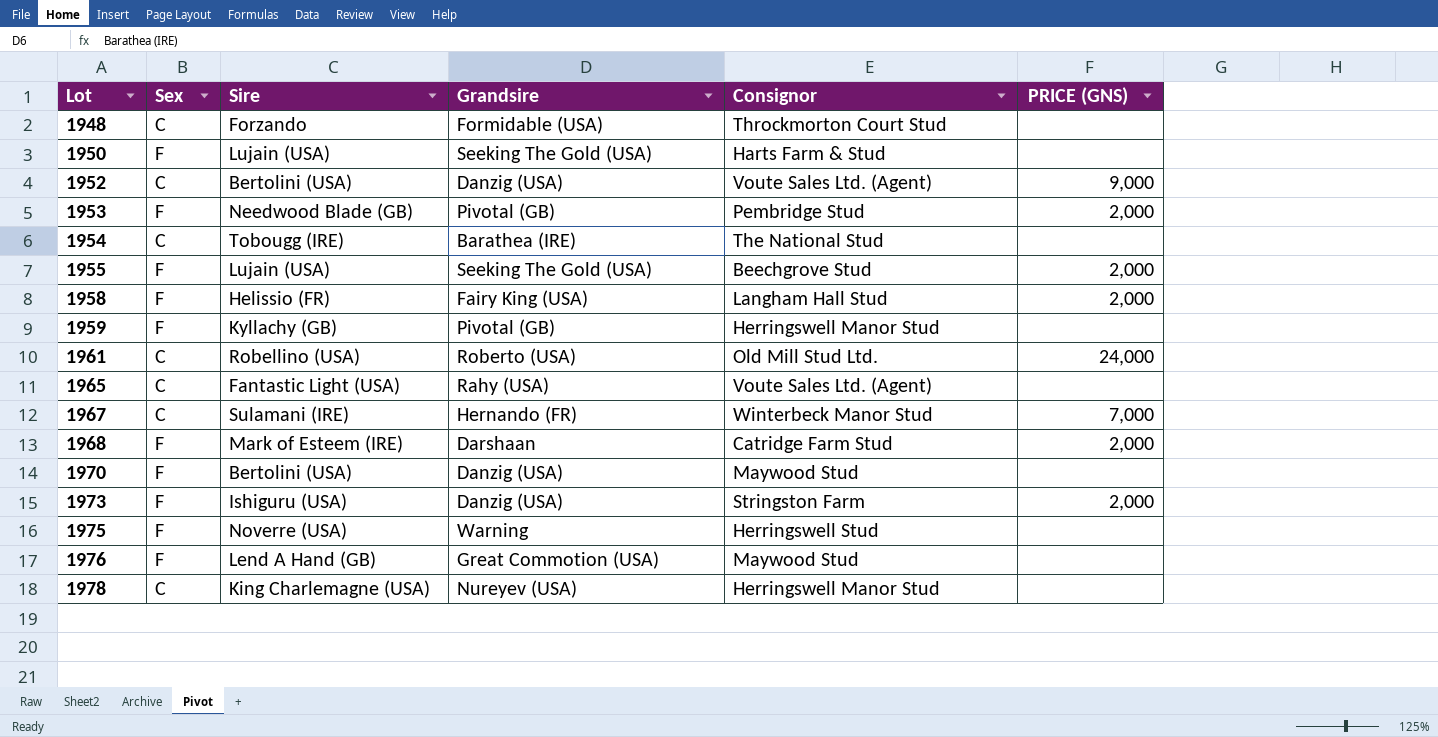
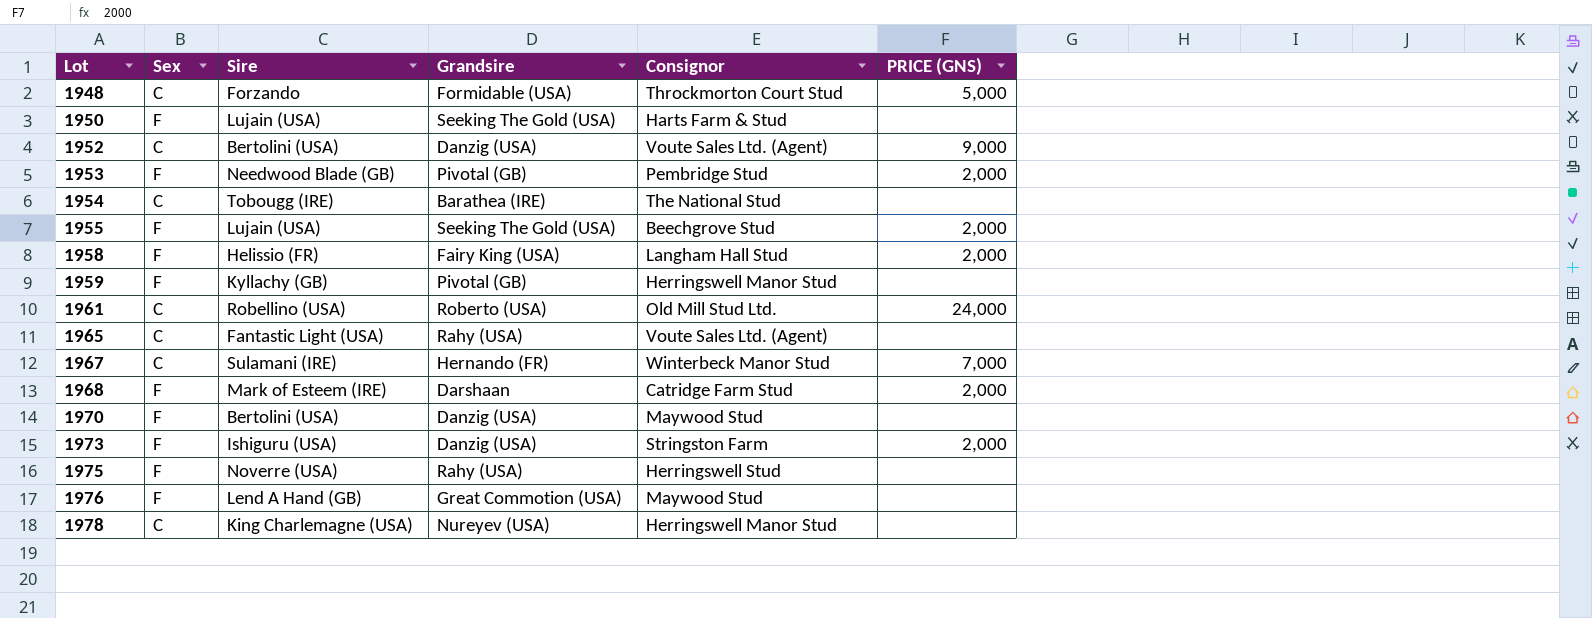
1948 | PRICE (GNS): none -> 5,000
1975 | Grandsire: Warning -> Rahy (USA)

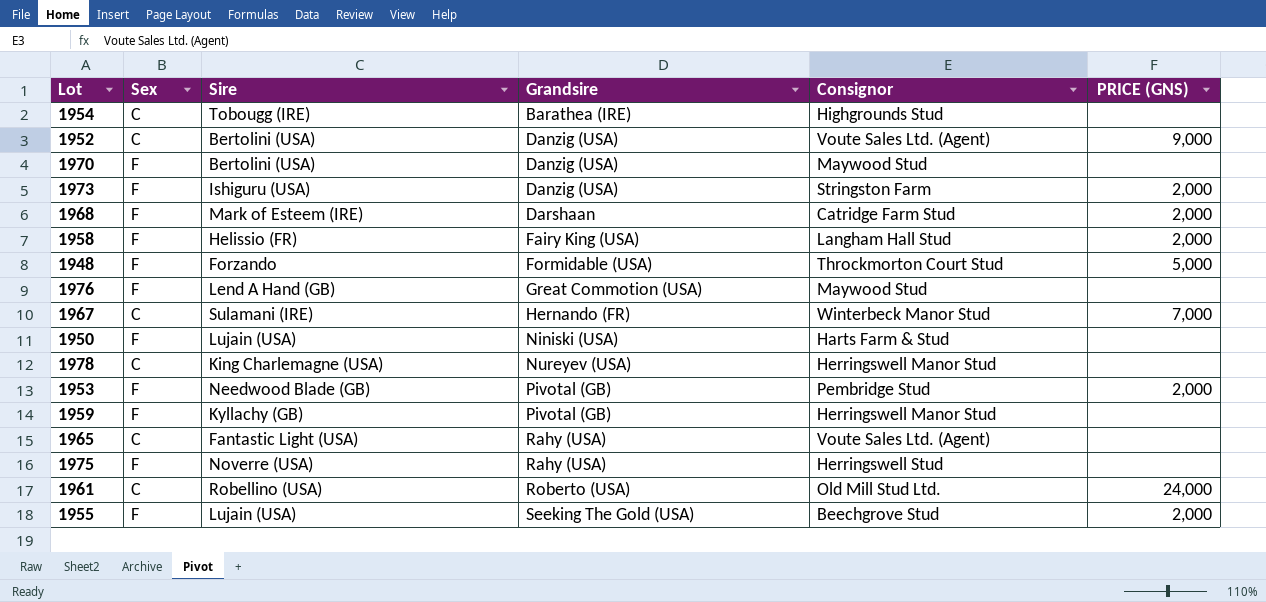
row order: Lot ascending -> Grandsire ascending
1954 | Consignor: The National Stud -> Highgrounds Stud
1948 | Sex: C -> F
1950 | Grandsire: Seeking The Gold (USA) -> Niniski (USA)

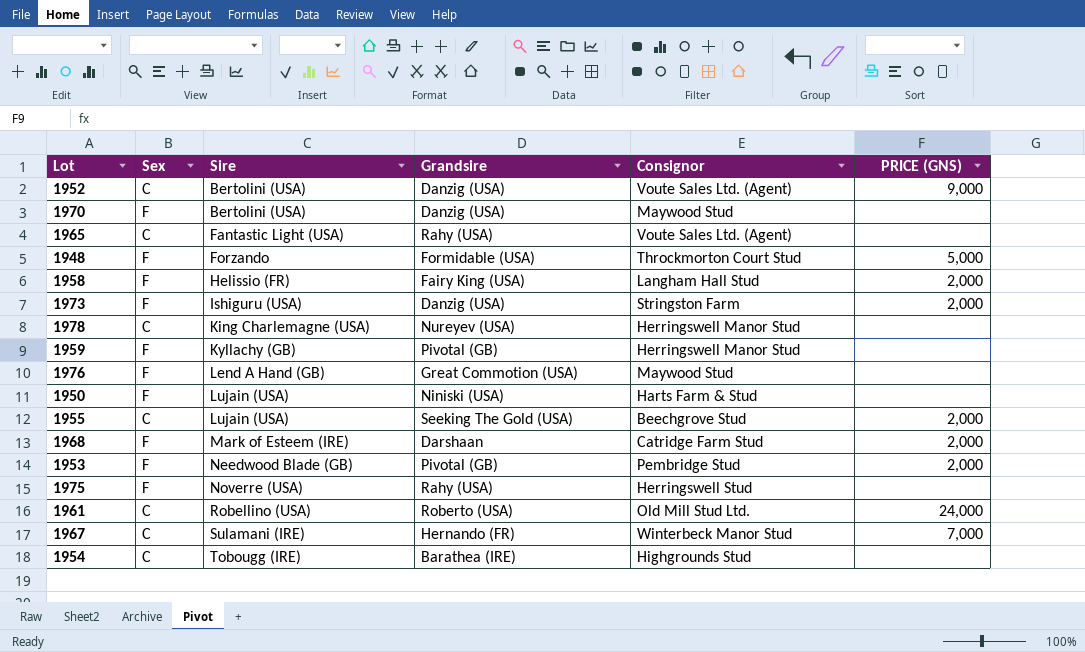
row order: Grandsire ascending -> Sire ascending
1955 | Sex: F -> C

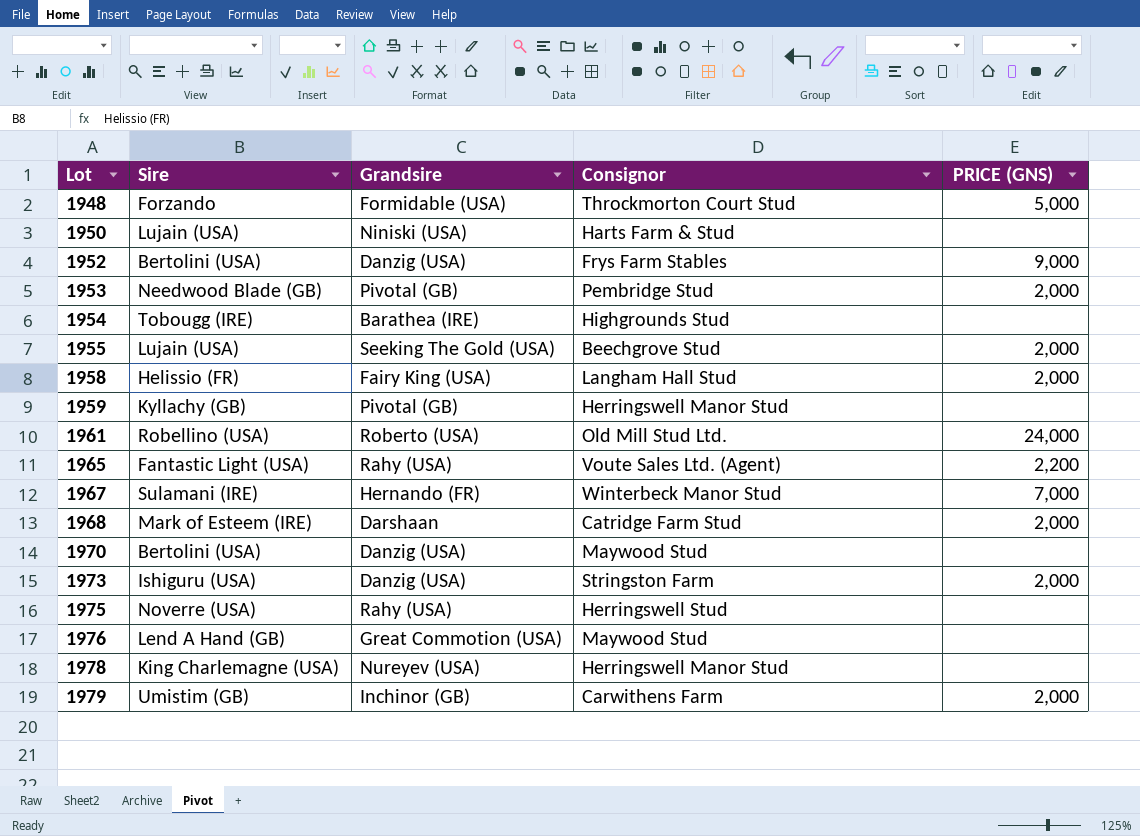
row order: Sire ascending -> Lot ascending
column Sex | position: 2 -> none
1952 | Consignor: Voute Sales Ltd. (Agent) -> Frys Farm Stables
1965 | PRICE (GNS): none -> 2,200
row 1979: none -> Umistim (GB) | Inchinor (GB) | Carwithens Farm | 2,000

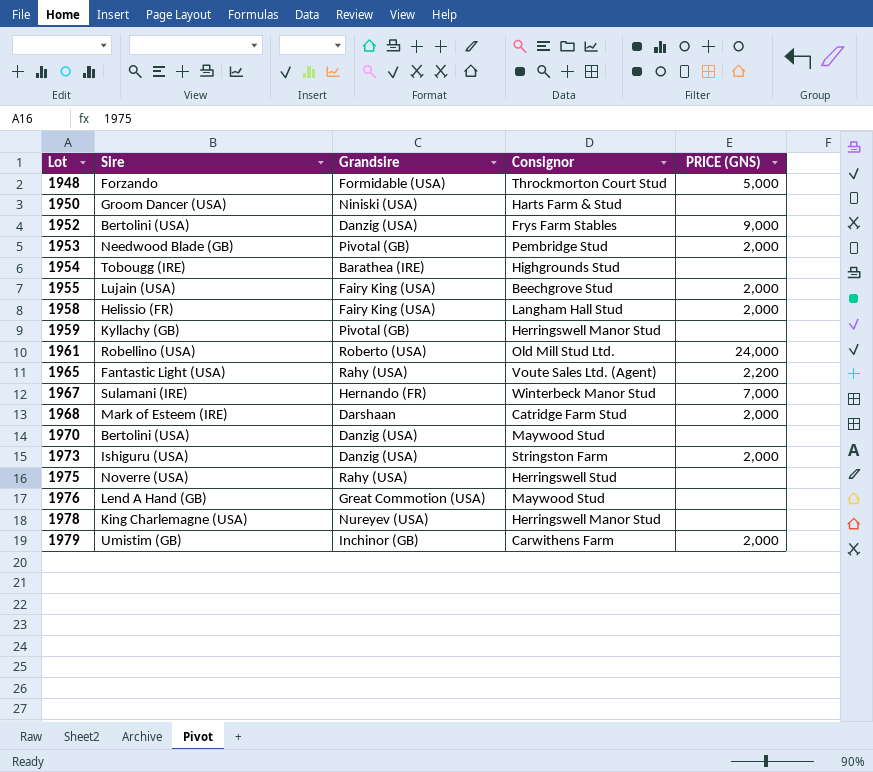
1950 | Sire: Lujain (USA) -> Groom Dancer (USA)
1955 | Grandsire: Seeking The Gold (USA) -> Fairy King (USA)

